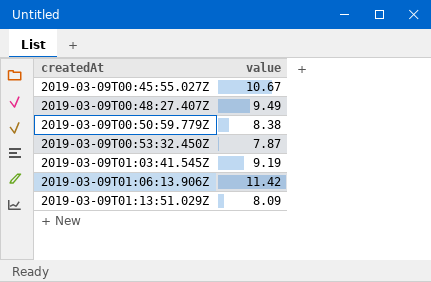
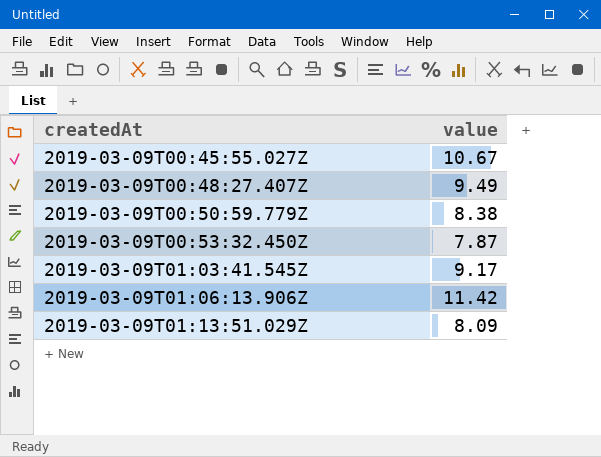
2019-03-09T01:03:41.545Z | value: 9.19 -> 9.17

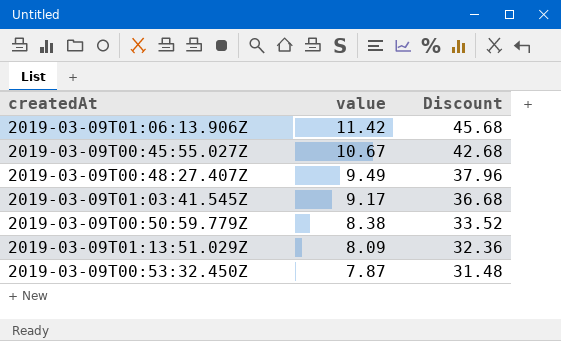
row order: createdAt ascending -> value descending
column Discount | formula: none -> [value] * 4

